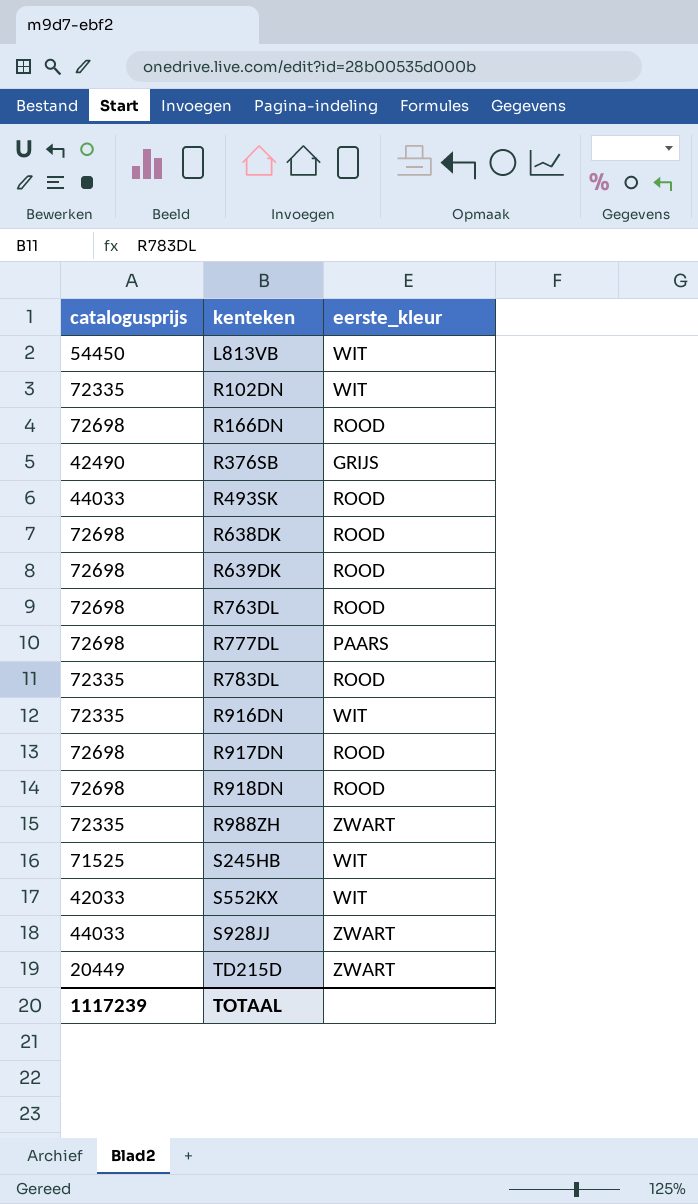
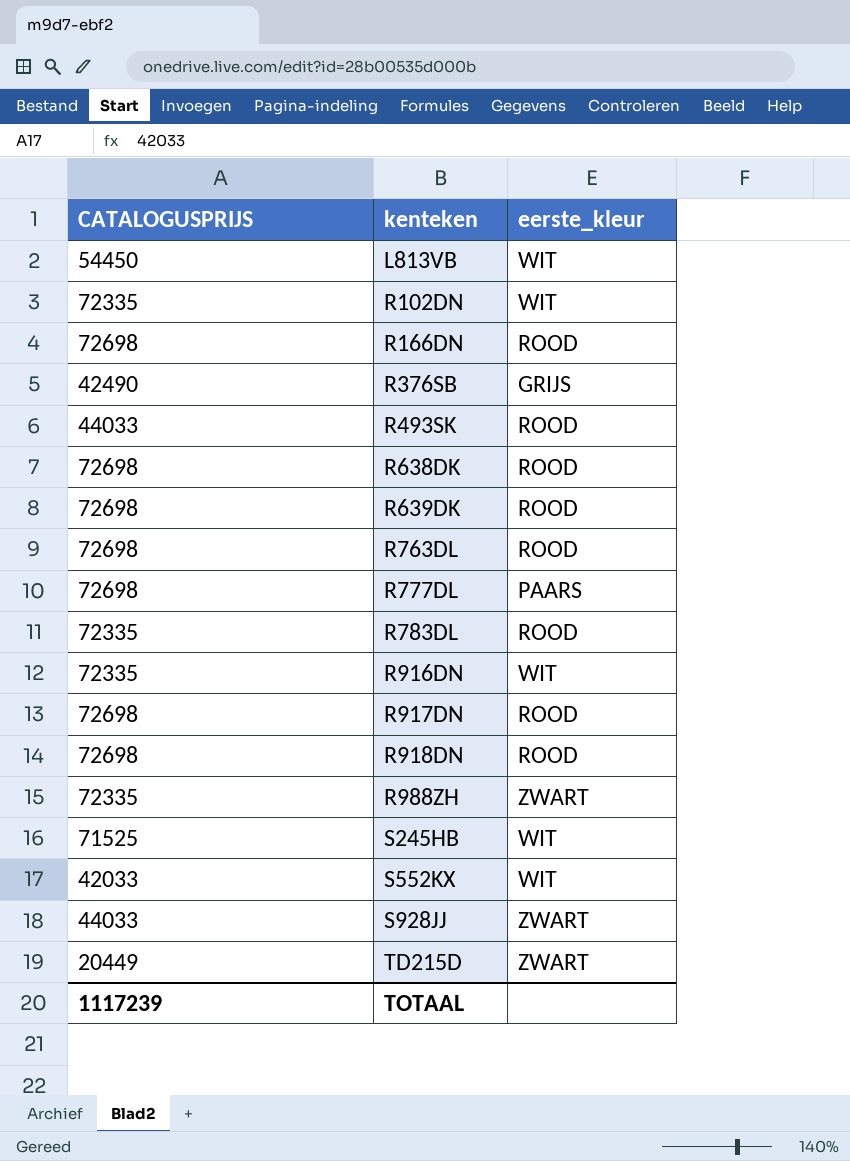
column name: catalogusprijs -> CATALOGUSPRIJS

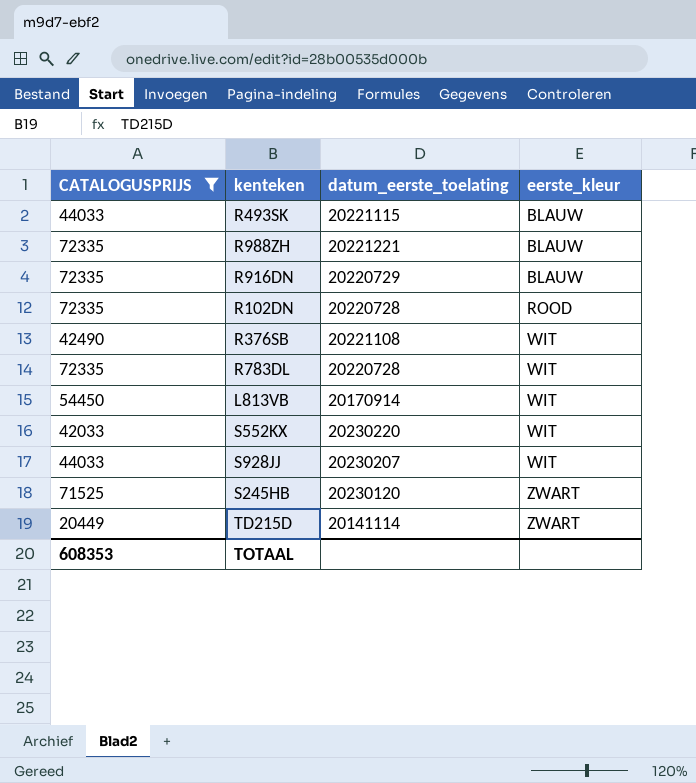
filter: none -> CATALOGUSPRIJS != 72698
row order: kenteken ascending -> eerste_kleur ascending
column datum_eerste_toelating | position: none -> 3
R493SK | eerste_kleur: ROOD -> BLAUW
R988ZH | eerste_kleur: ZWART -> BLAUW
R916DN | eerste_kleur: WIT -> BLAUW
R102DN | eerste_kleur: WIT -> ROOD
R376SB | eerste_kleur: GRIJS -> WIT
R783DL | eerste_kleur: ROOD -> WIT
S928JJ | eerste_kleur: ZWART -> WIT
S245HB | eerste_kleur: WIT -> ZWART
TOTAAL | CATALOGUSPRIJS: 1117239 -> 608353

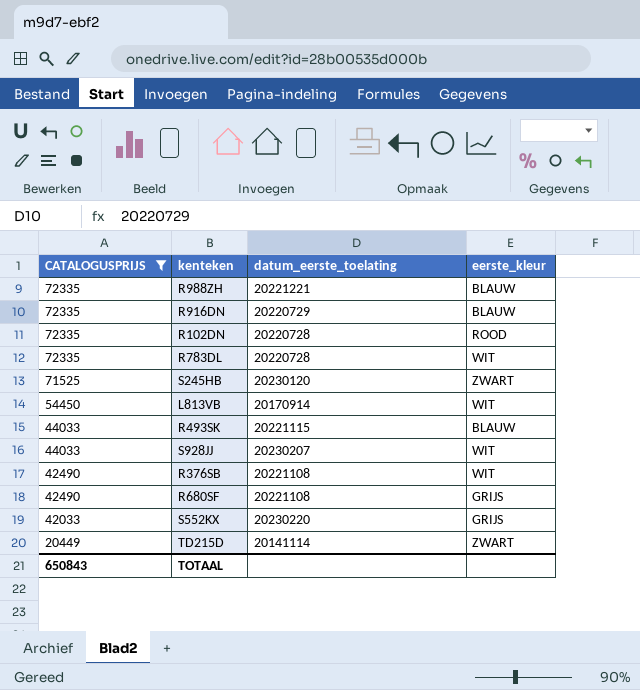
row order: eerste_kleur ascending -> CATALOGUSPRIJS descending
row R680SF: none -> 42490 | 20221108 | GRIJS
S552KX | eerste_kleur: WIT -> GRIJS
TOTAAL | CATALOGUSPRIJS: 608353 -> 650843

